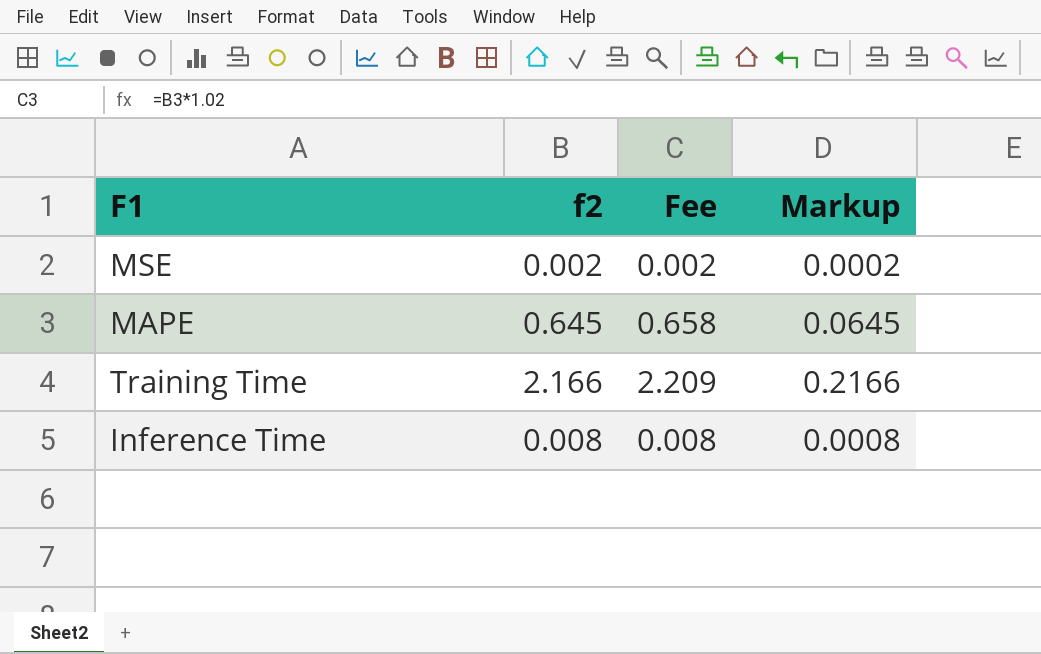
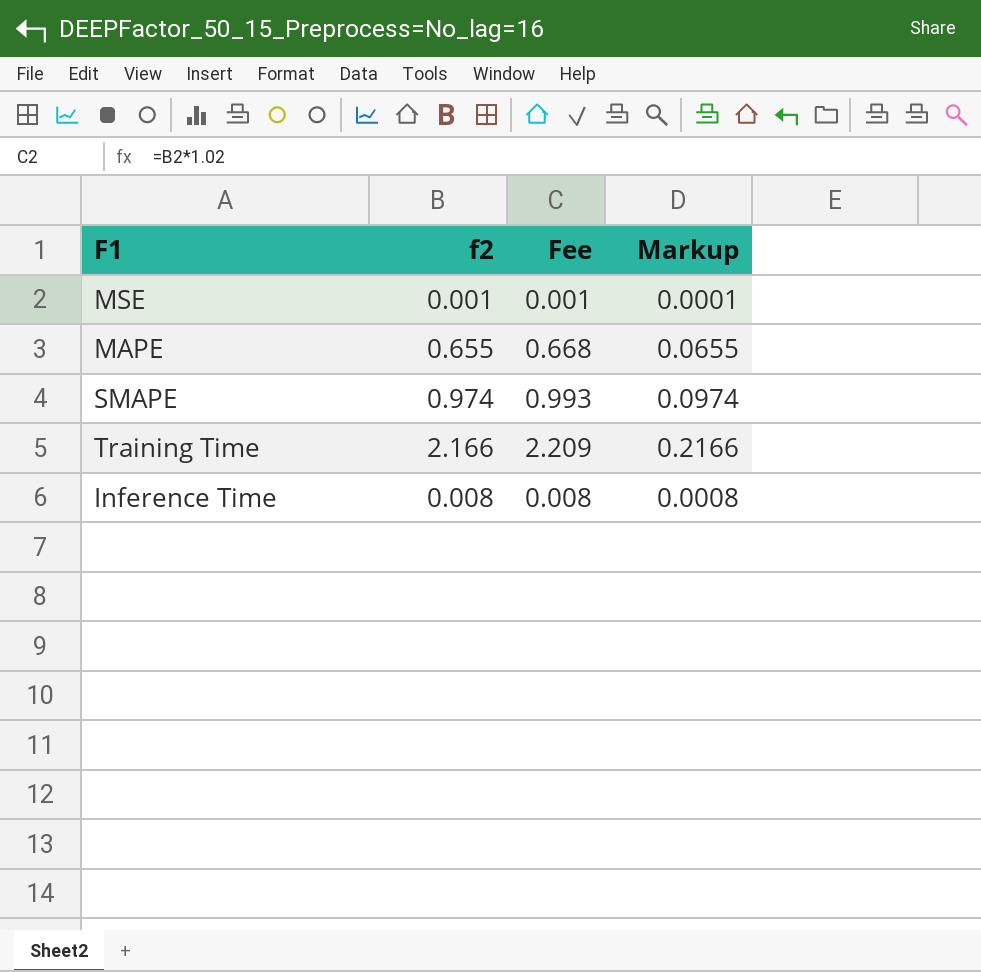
MSE | f2: 0.002 -> 0.001
MSE | Fee: 0.002 -> 0.001
MSE | Markup: 0.0002 -> 0.0001
MAPE | f2: 0.645 -> 0.655
MAPE | Fee: 0.658 -> 0.668
MAPE | Markup: 0.0645 -> 0.0655
row SMAPE: none -> 0.974 | 0.993 | 0.0974

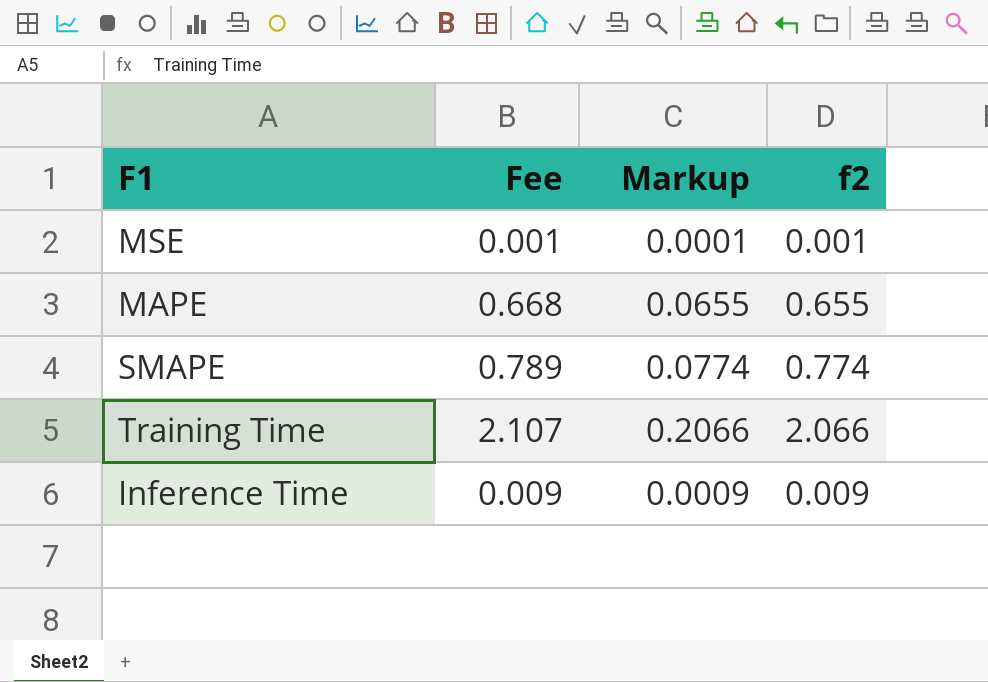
column f2 | position: 2 -> 4
SMAPE | Fee: 0.993 -> 0.789
SMAPE | Markup: 0.0974 -> 0.0774
SMAPE | f2: 0.974 -> 0.774
Training Time | Fee: 2.209 -> 2.107
Training Time | Markup: 0.2166 -> 0.2066
Training Time | f2: 2.166 -> 2.066
Inference Time | Fee: 0.008 -> 0.009
Inference Time | Markup: 0.0008 -> 0.0009
Inference Time | f2: 0.008 -> 0.009

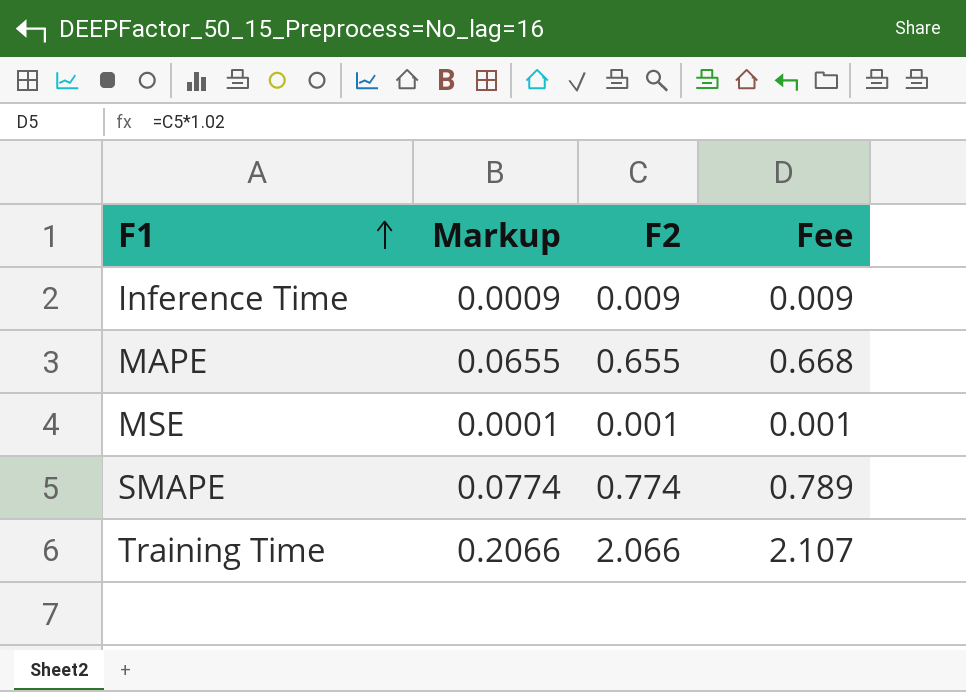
row order: none -> F1 ascending
column name: f2 -> F2
column Fee | position: 2 -> 4

